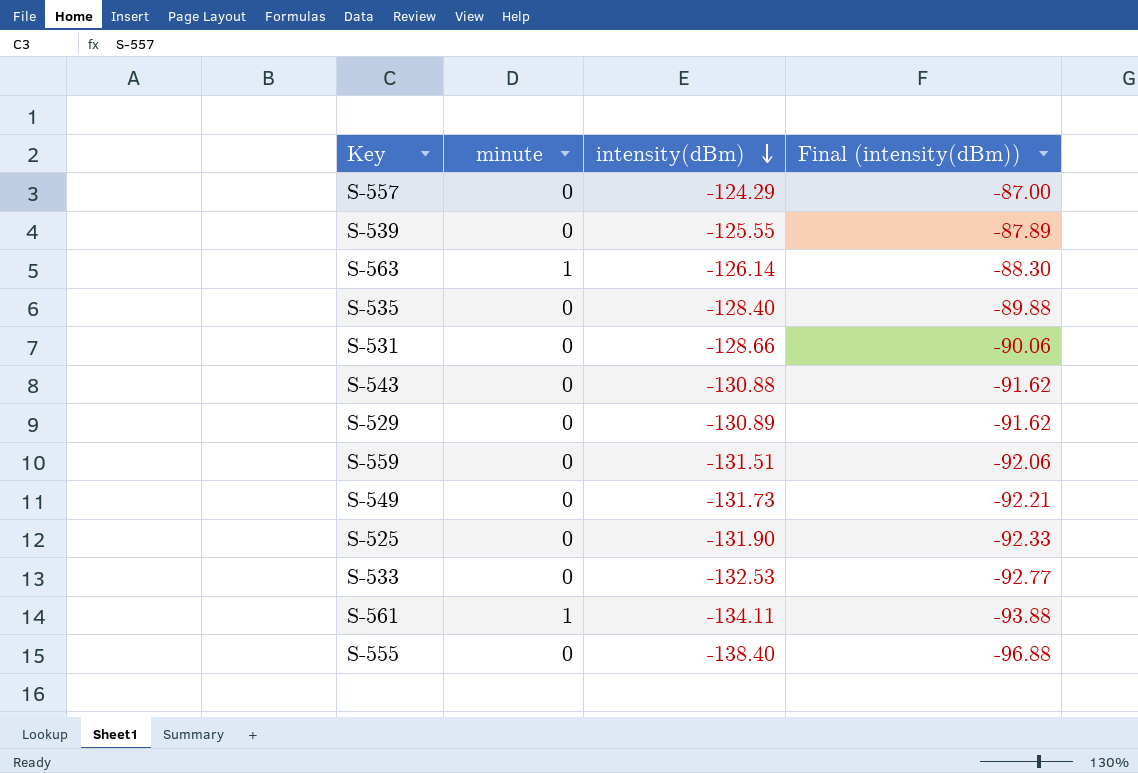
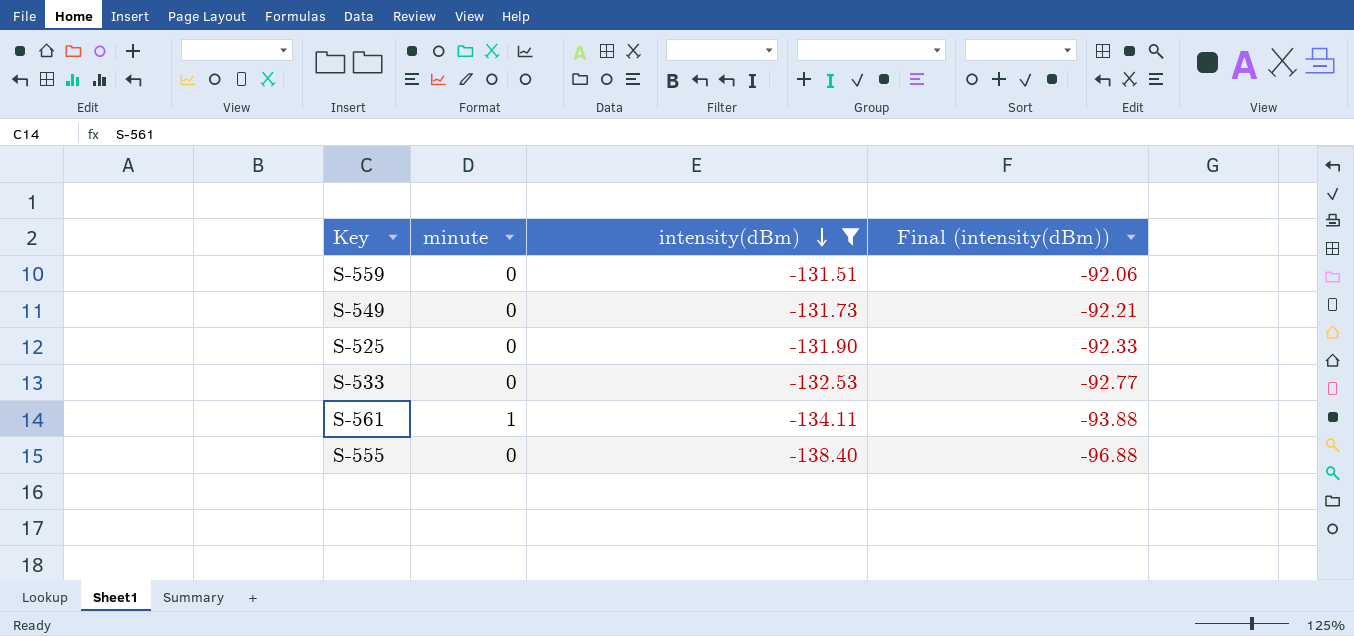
filter: none -> intensity(dBm) <= -131.51

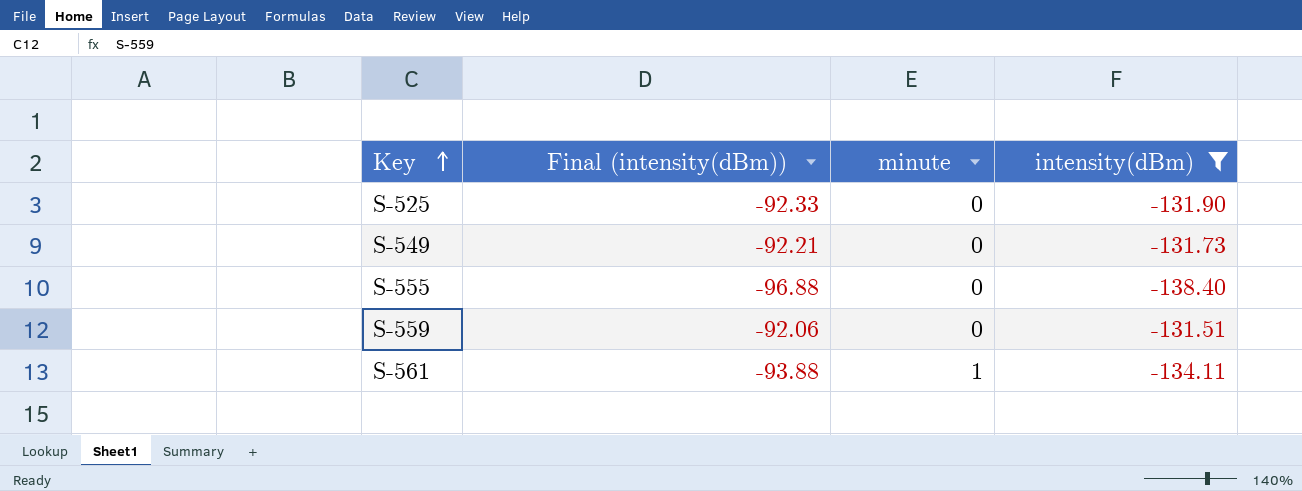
row order: intensity(dBm) descending -> Key ascending
column Final (intensity(dBm)) | position: 4 -> 2
row S-533: 0 | -132.53 | -92.77 -> none

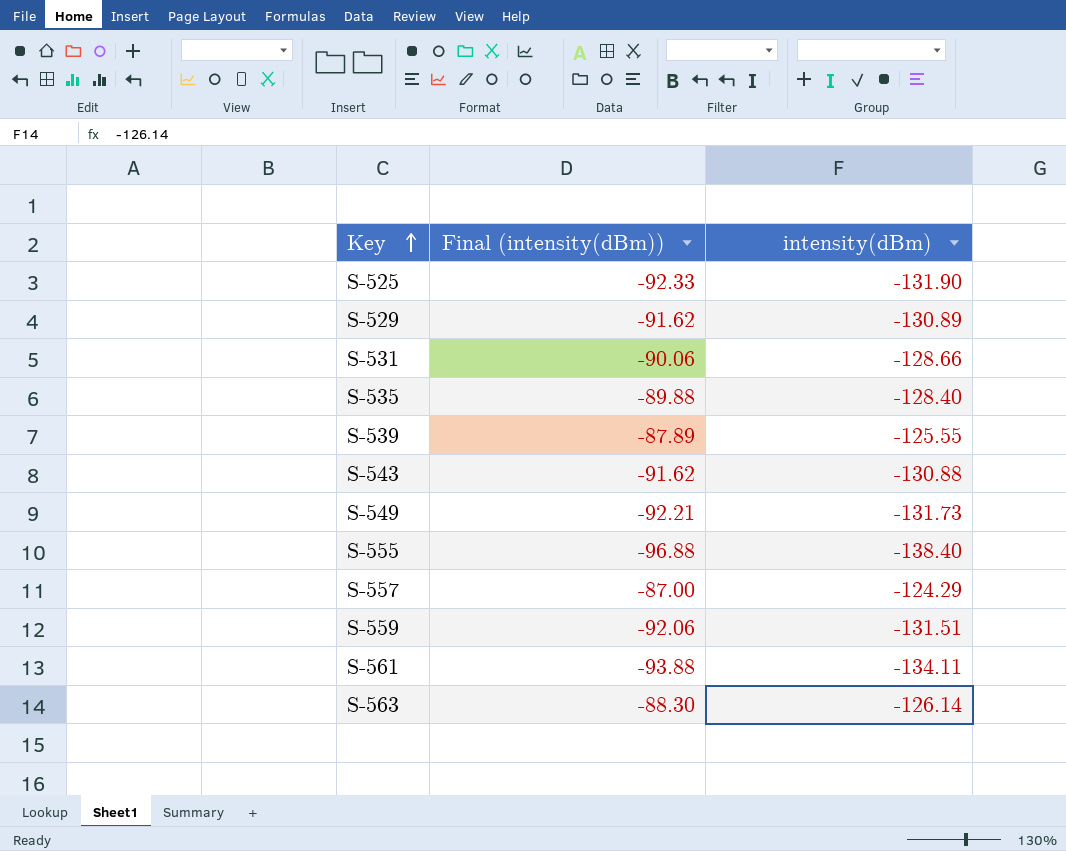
filter: intensity(dBm) <= -131.51 -> none
column minute | position: 3 -> none

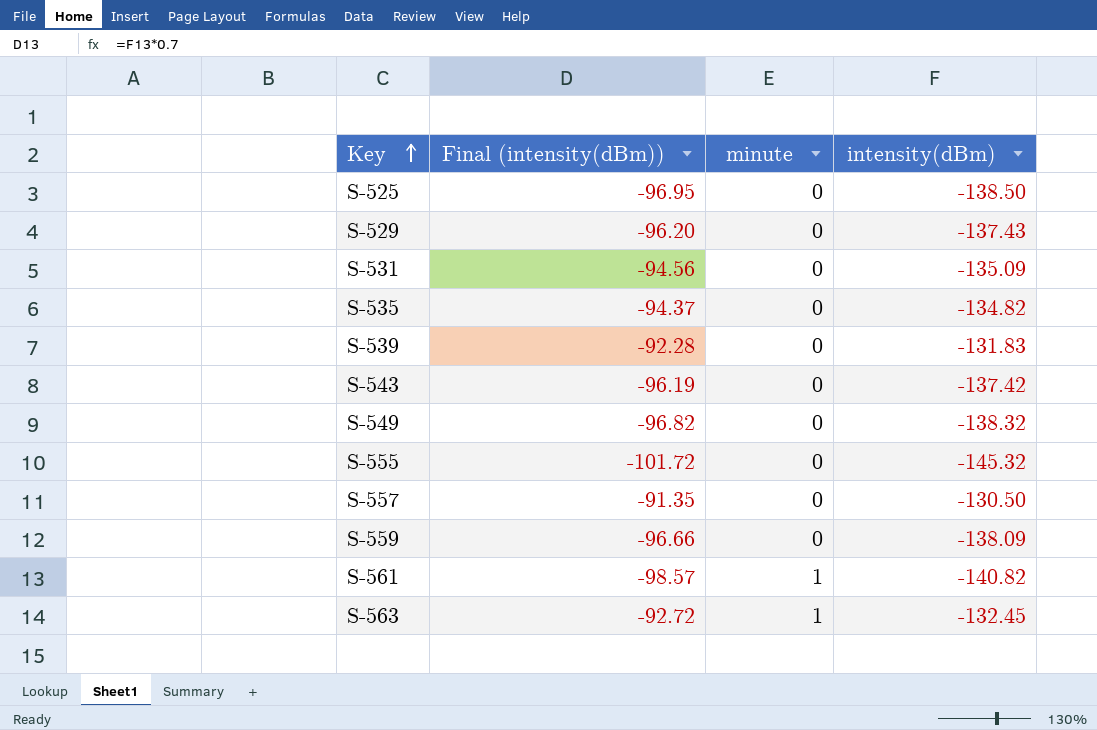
column minute | position: none -> 3
S-525 | Final (intensity(dBm)): -92.33 -> -96.95
S-525 | intensity(dBm): -131.90 -> -138.50
S-529 | Final (intensity(dBm)): -91.62 -> -96.20
S-529 | intensity(dBm): -130.89 -> -137.43
S-531 | Final (intensity(dBm)): -90.06 -> -94.56
S-531 | intensity(dBm): -128.66 -> -135.09
S-535 | Final (intensity(dBm)): -89.88 -> -94.37
S-535 | intensity(dBm): -128.40 -> -134.82
S-539 | Final (intensity(dBm)): -87.89 -> -92.28
S-539 | intensity(dBm): -125.55 -> -131.83
S-543 | Final (intensity(dBm)): -91.62 -> -96.19
S-543 | intensity(dBm): -130.88 -> -137.42
S-549 | Final (intensity(dBm)): -92.21 -> -96.82
S-549 | intensity(dBm): -131.73 -> -138.32
S-555 | Final (intensity(dBm)): -96.88 -> -101.72
S-555 | intensity(dBm): -138.40 -> -145.32
S-557 | Final (intensity(dBm)): -87.00 -> -91.35
S-557 | intensity(dBm): -124.29 -> -130.50
S-559 | Final (intensity(dBm)): -92.06 -> -96.66
S-559 | intensity(dBm): -131.51 -> -138.09
S-561 | Final (intensity(dBm)): -93.88 -> -98.57
S-561 | intensity(dBm): -134.11 -> -140.82
S-563 | Final (intensity(dBm)): -88.30 -> -92.72
S-563 | intensity(dBm): -126.14 -> -132.45

